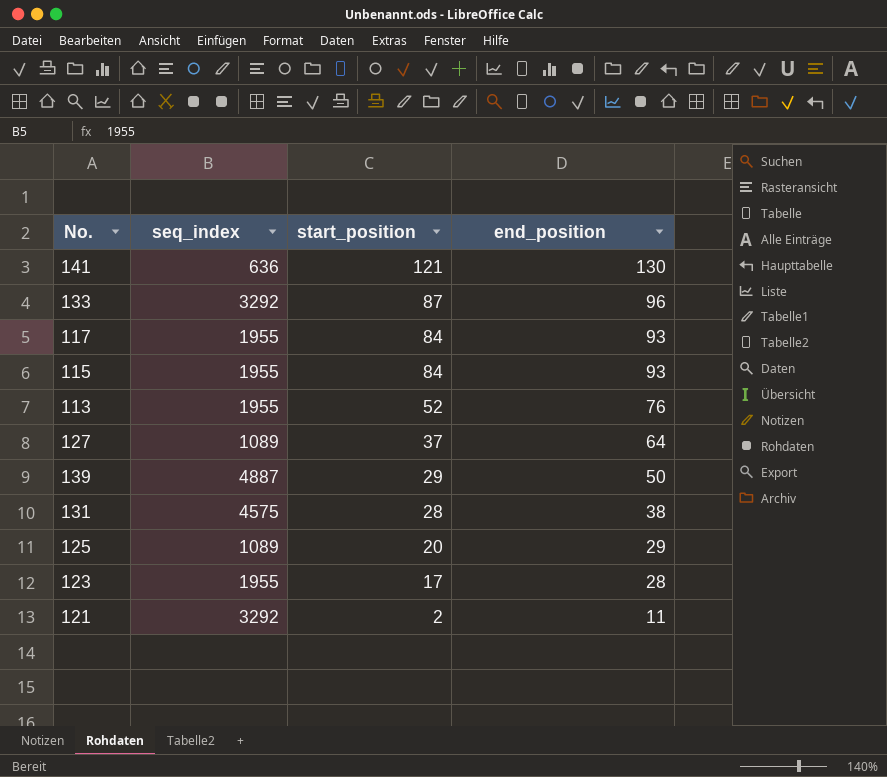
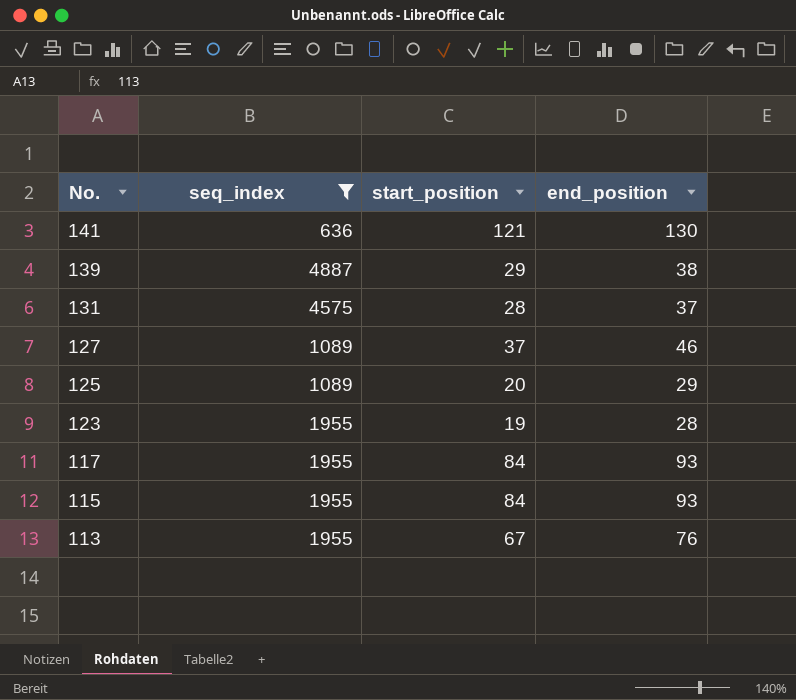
filter: none -> seq_index != 3292
row order: start_position descending -> No. descending
139 | end_position: 50 -> 38
131 | end_position: 38 -> 37
127 | end_position: 64 -> 46
123 | start_position: 17 -> 19
113 | start_position: 52 -> 67

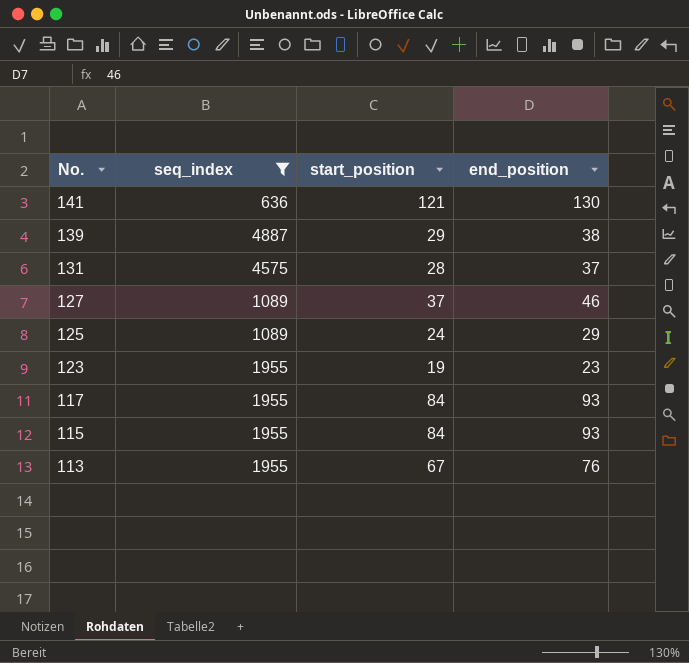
125 | start_position: 20 -> 24
123 | end_position: 28 -> 23

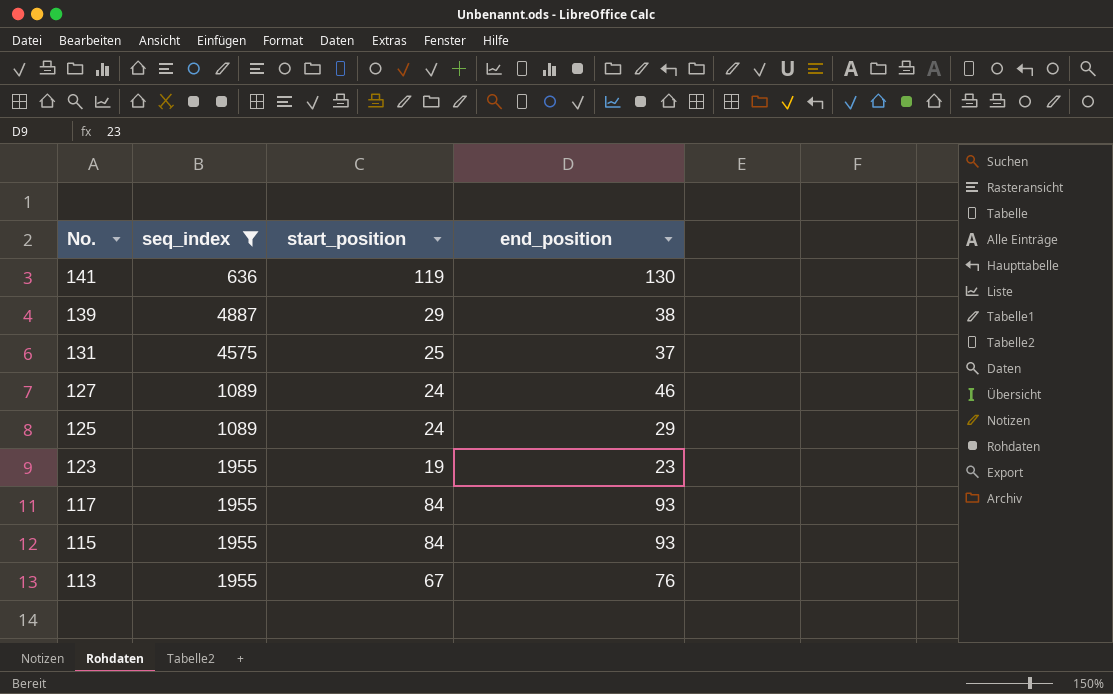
141 | start_position: 121 -> 119
131 | start_position: 28 -> 25
127 | start_position: 37 -> 24

